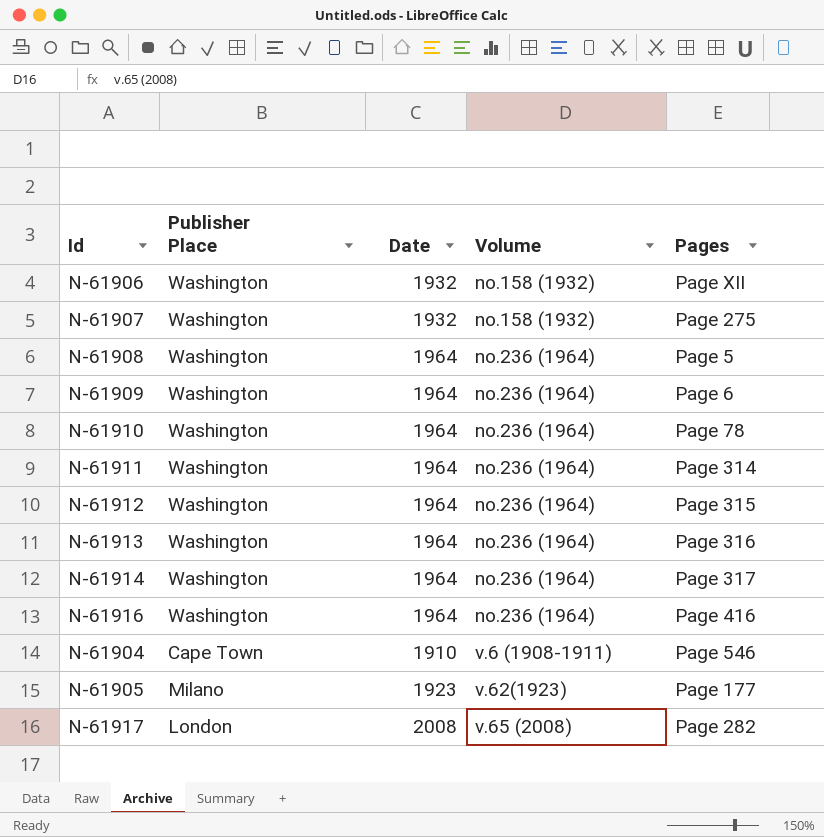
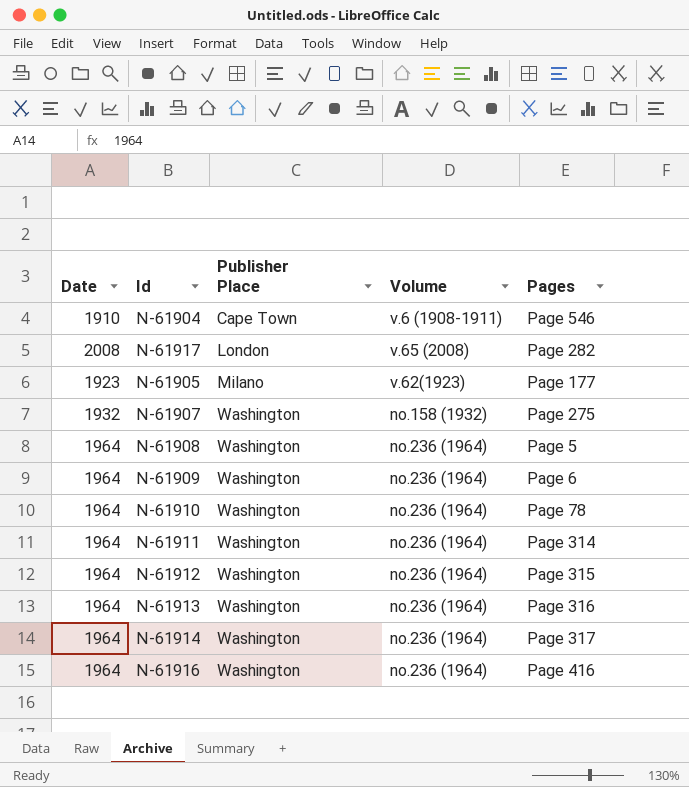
row order: Volume ascending -> Publisher Place ascending
column Date | position: 3 -> 1
row N-61906: Washington | 1932 | no.158 (1932) | Page XII -> none

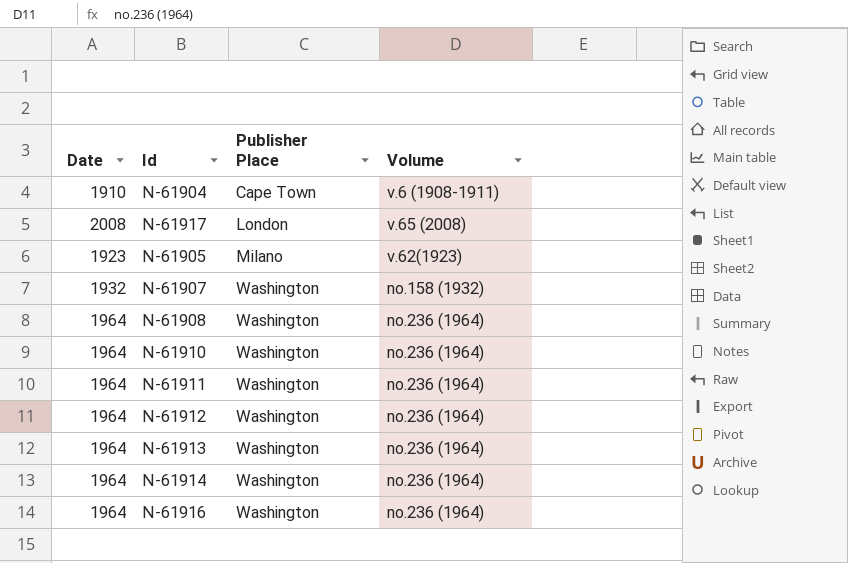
column Pages | position: 5 -> none
row N-61909: 1964 | Washington | no.236 (1964) | Page 6 -> none

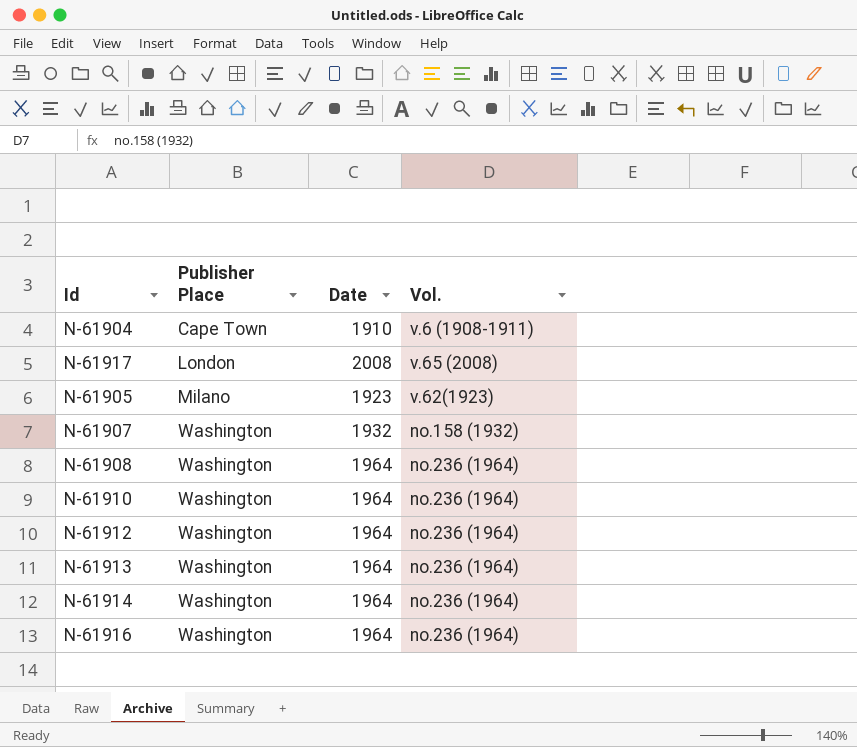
column Date | position: 1 -> 3
column name: Volume -> Vol.
row N-61911: 1964 | Washington | no.236 (1964) -> none

